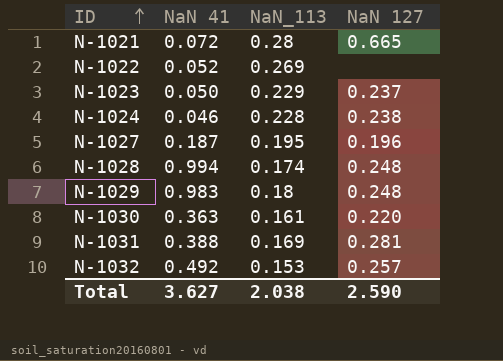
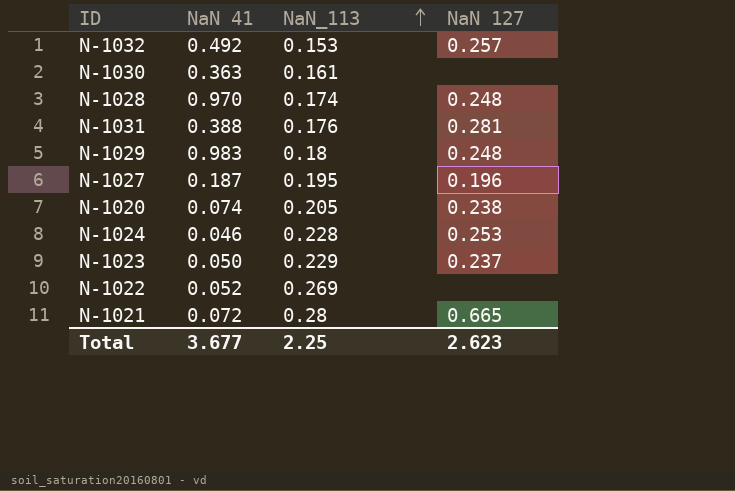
row order: ID ascending -> NaN_113 ascending
N-1030 | NaN 127: 0.220 -> none
N-1028 | NaN 41: 0.994 -> 0.970
N-1031 | NaN_113: 0.169 -> 0.176
row N-1020: none -> 0.074 | 0.205 | 0.238
N-1024 | NaN 127: 0.238 -> 0.253
Total | NaN 41: 3.627 -> 3.677
Total | NaN_113: 2.038 -> 2.25
Total | NaN 127: 2.590 -> 2.623

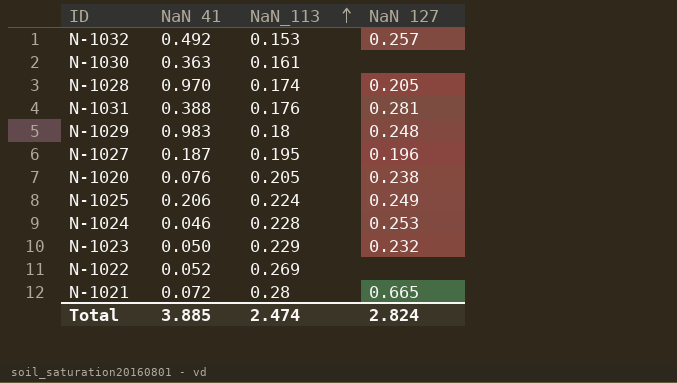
N-1028 | NaN 127: 0.248 -> 0.205
N-1020 | NaN 41: 0.074 -> 0.076
row N-1025: none -> 0.206 | 0.224 | 0.249
N-1023 | NaN 127: 0.237 -> 0.232
Total | NaN 41: 3.677 -> 3.885
Total | NaN_113: 2.25 -> 2.474
Total | NaN 127: 2.623 -> 2.824

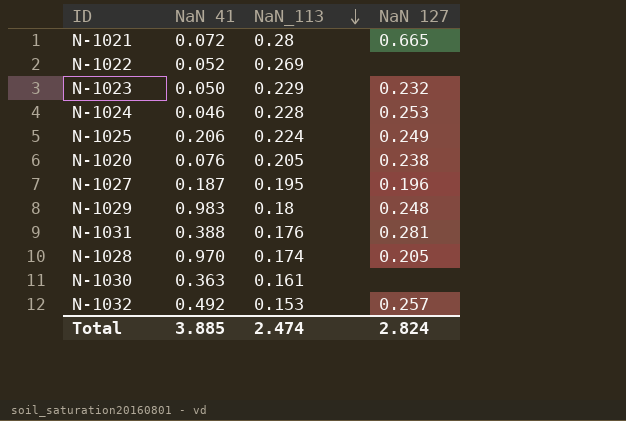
row order: NaN_113 ascending -> NaN_113 descending

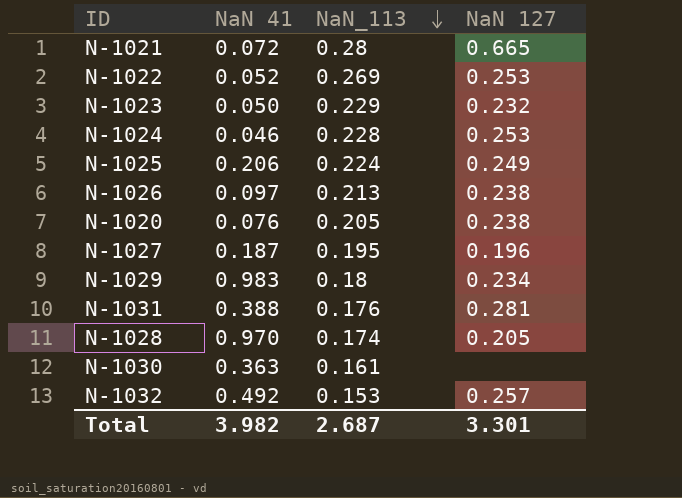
N-1022 | NaN 127: none -> 0.253
row N-1026: none -> 0.097 | 0.213 | 0.238
N-1029 | NaN 127: 0.248 -> 0.234
Total | NaN 41: 3.885 -> 3.982
Total | NaN_113: 2.474 -> 2.687
Total | NaN 127: 2.824 -> 3.301

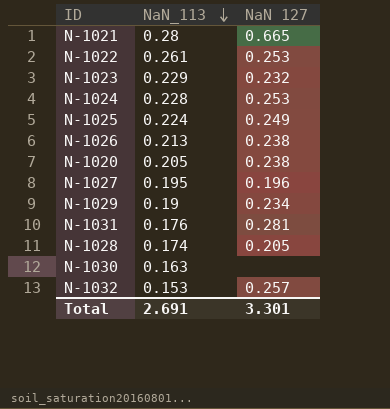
column NaN 41 | position: 2 -> none
N-1022 | NaN_113: 0.269 -> 0.261
N-1029 | NaN_113: 0.18 -> 0.19
N-1030 | NaN_113: 0.161 -> 0.163
Total | NaN_113: 2.687 -> 2.691

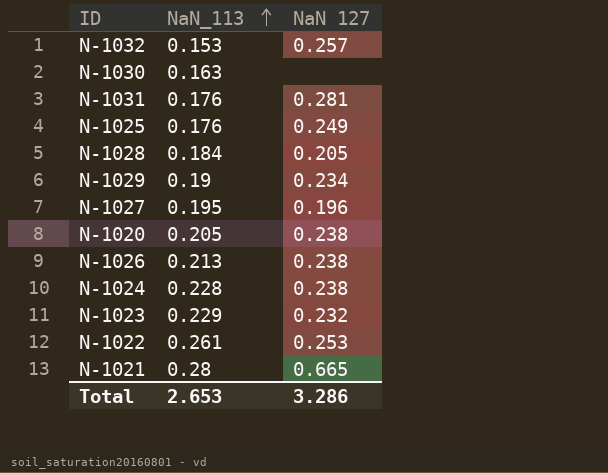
row order: NaN_113 descending -> NaN_113 ascending
N-1025 | NaN_113: 0.224 -> 0.176
N-1028 | NaN_113: 0.174 -> 0.184
N-1024 | NaN 127: 0.253 -> 0.238
Total | NaN_113: 2.691 -> 2.653
Total | NaN 127: 3.301 -> 3.286

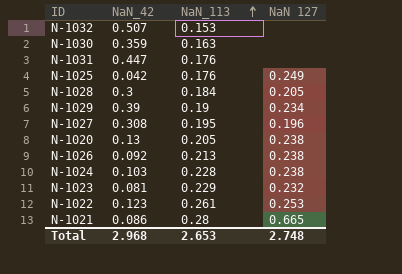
column NaN_42 | position: none -> 2
N-1032 | NaN 127: 0.257 -> none
N-1031 | NaN 127: 0.281 -> none
Total | NaN 127: 3.286 -> 2.748

